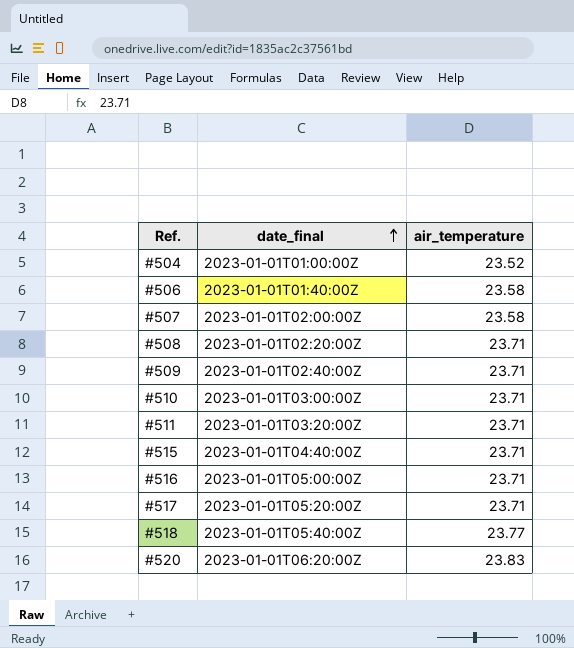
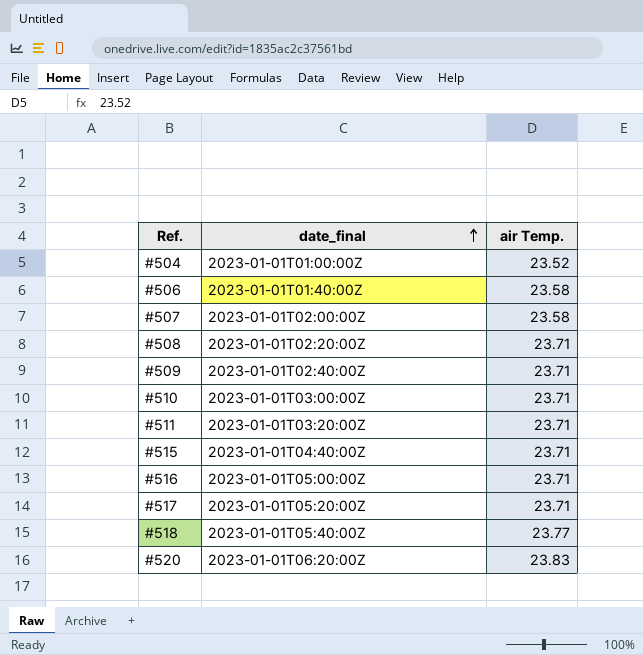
column name: air_temperature -> air Temp.

